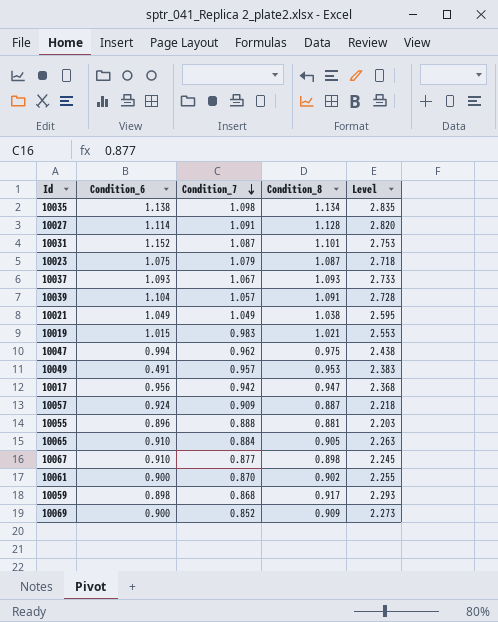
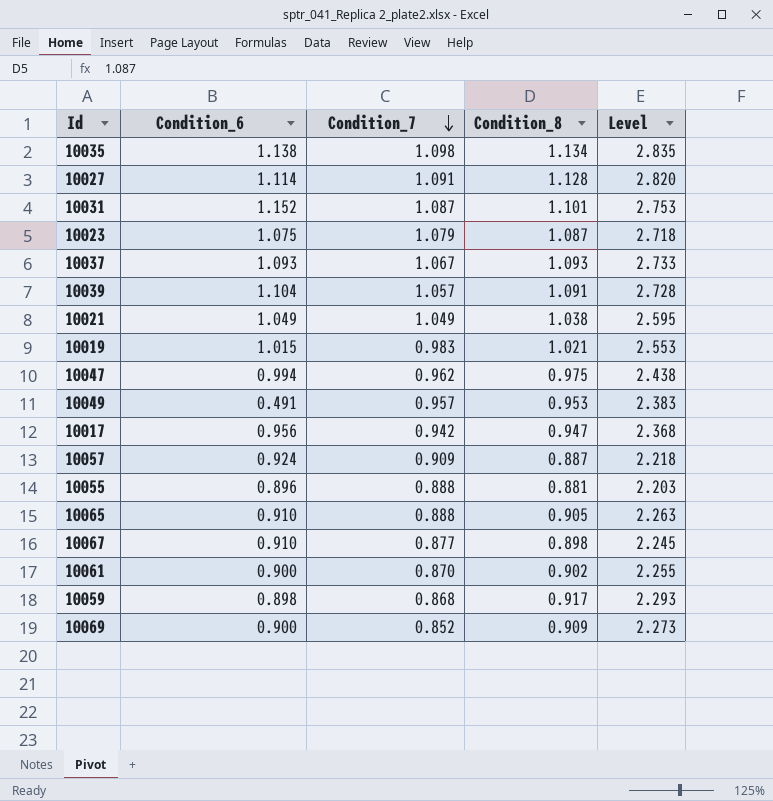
10065 | Condition_7: 0.884 -> 0.888

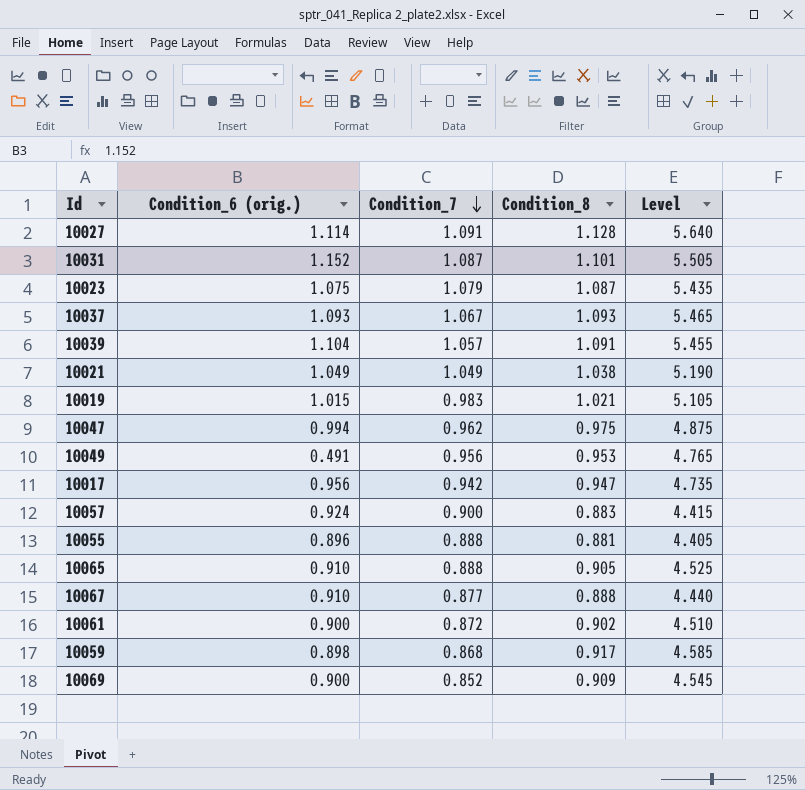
column name: Condition_6 -> Condition_6 (orig.)
column Level | formula: [Condition_8] * 2.5 -> [Condition_8] * 5
row 10035: 1.138 | 1.098 | 1.134 | 2.835 -> none
10049 | Condition_7: 0.957 -> 0.956
10057 | Condition_7: 0.909 -> 0.900
10057 | Condition_8: 0.887 -> 0.883
10067 | Condition_8: 0.898 -> 0.888
10061 | Condition_7: 0.870 -> 0.872

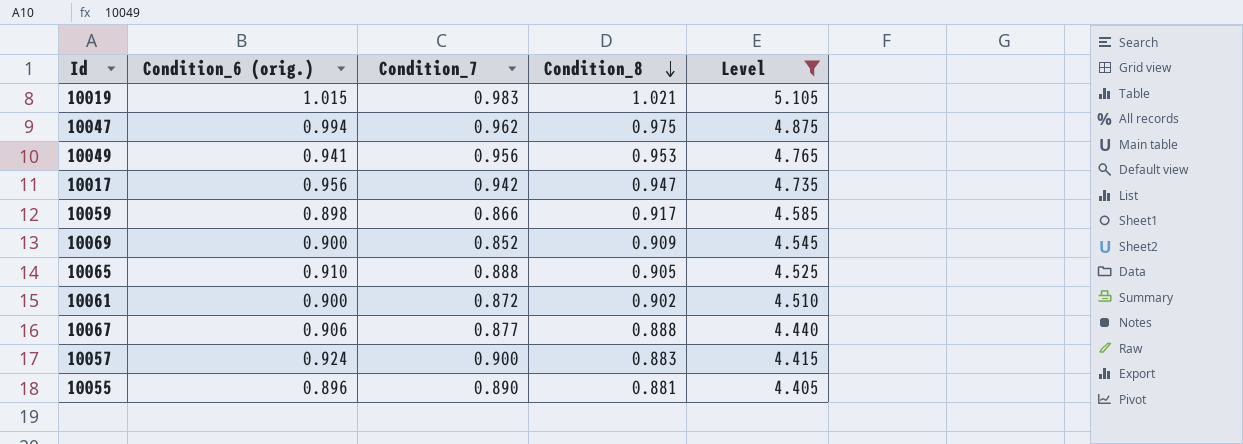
filter: none -> Level <= 5.105
row order: Condition_7 descending -> Condition_8 descending
10049 | Condition_6 (orig.): 0.491 -> 0.941
10059 | Condition_7: 0.868 -> 0.866
10067 | Condition_6 (orig.): 0.910 -> 0.906
10055 | Condition_7: 0.888 -> 0.890

